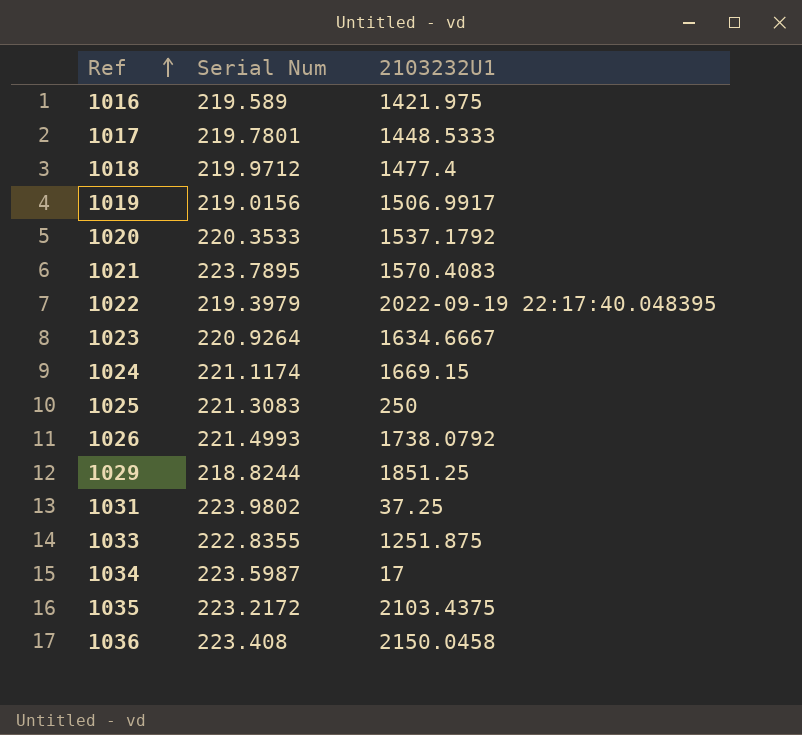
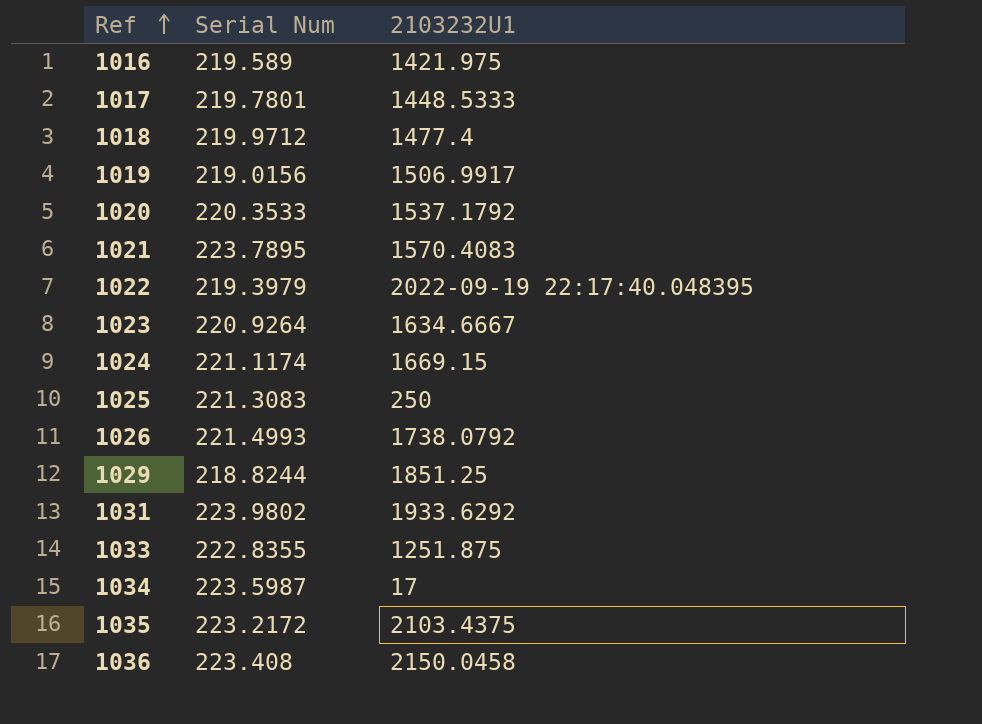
1031 | 2103232U1: 37.25 -> 1933.6292

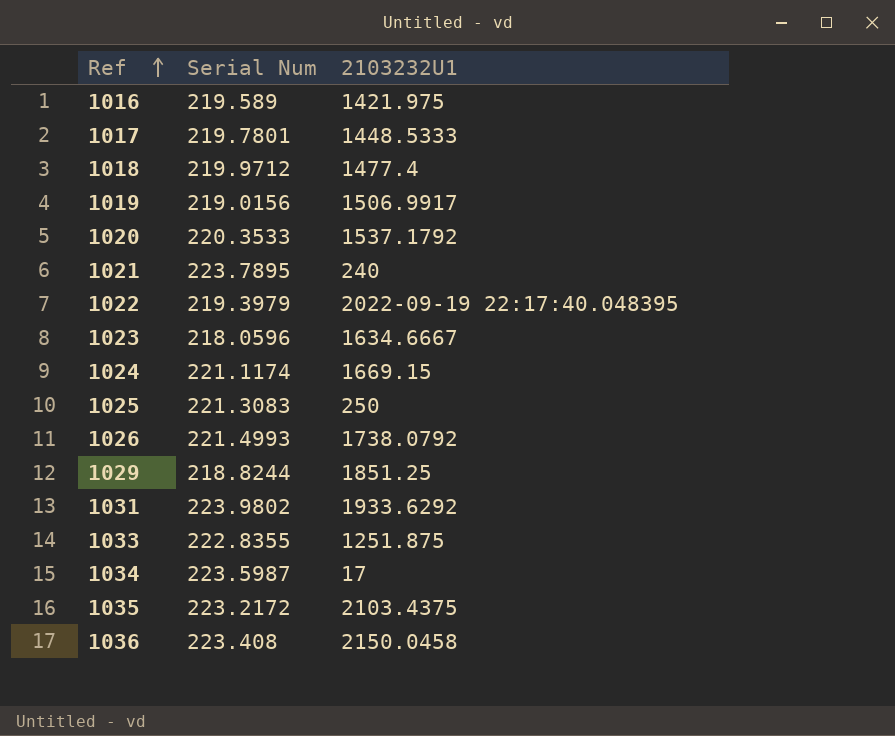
1021 | 2103232U1: 1570.4083 -> 240
1023 | Serial Num: 220.9264 -> 218.0596

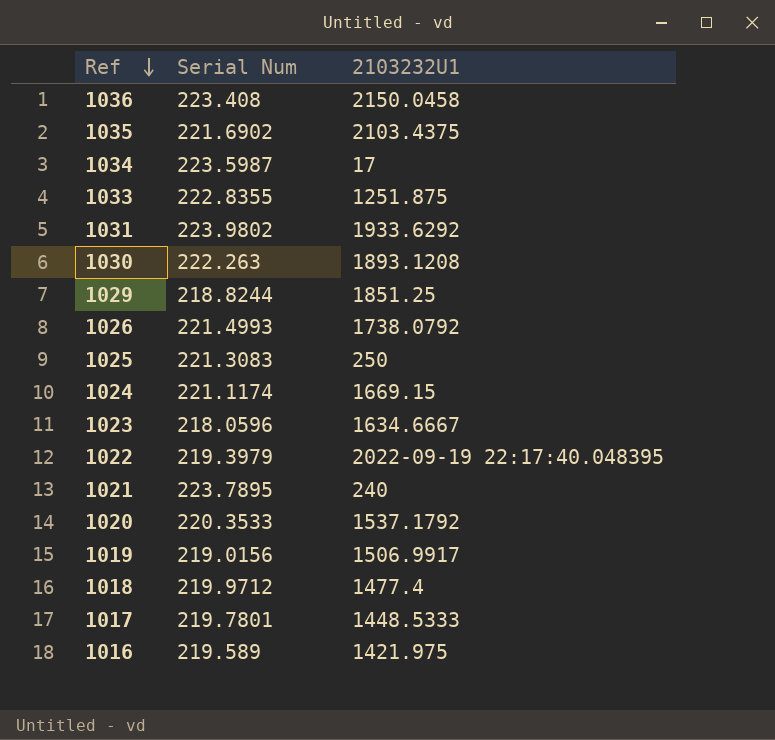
row order: Ref ascending -> Ref descending
1035 | Serial Num: 223.2172 -> 221.6902
row 1030: none -> 222.263 | 1893.1208

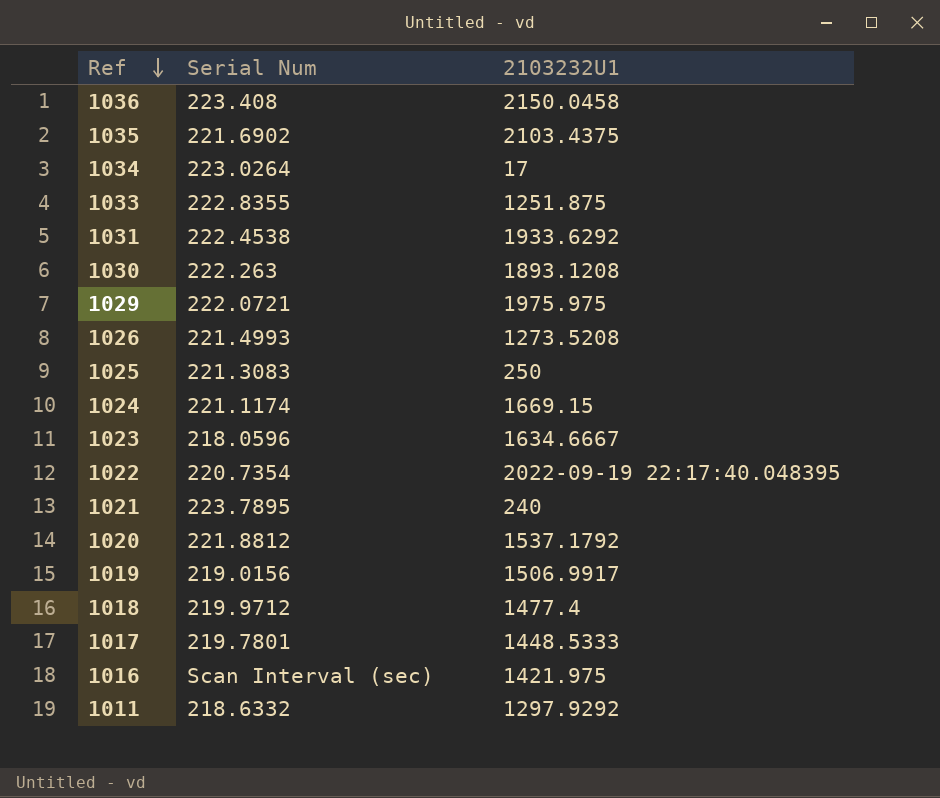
1034 | Serial Num: 223.5987 -> 223.0264
1031 | Serial Num: 223.9802 -> 222.4538
1029 | Serial Num: 218.8244 -> 222.0721
1029 | 2103232U1: 1851.25 -> 1975.975
1026 | 2103232U1: 1738.0792 -> 1273.5208
1022 | Serial Num: 219.3979 -> 220.7354
1020 | Serial Num: 220.3533 -> 221.8812
1016 | Serial Num: 219.589 -> Scan Interval (sec)
row 1011: none -> 218.6332 | 1297.9292

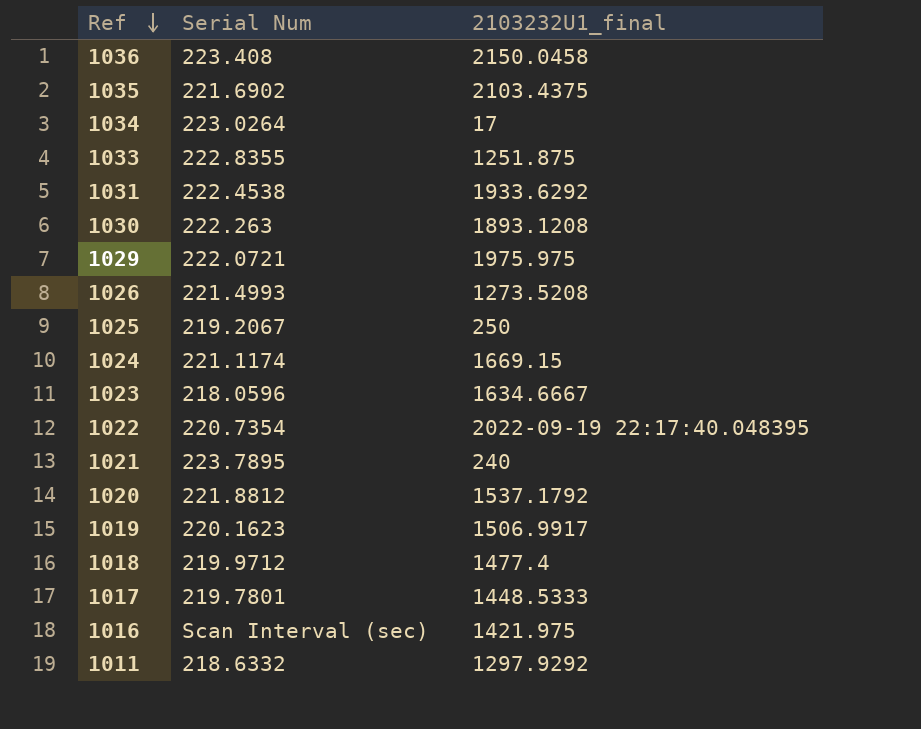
column name: 2103232U1 -> 2103232U1_final
1025 | Serial Num: 221.3083 -> 219.2067
1019 | Serial Num: 219.0156 -> 220.1623

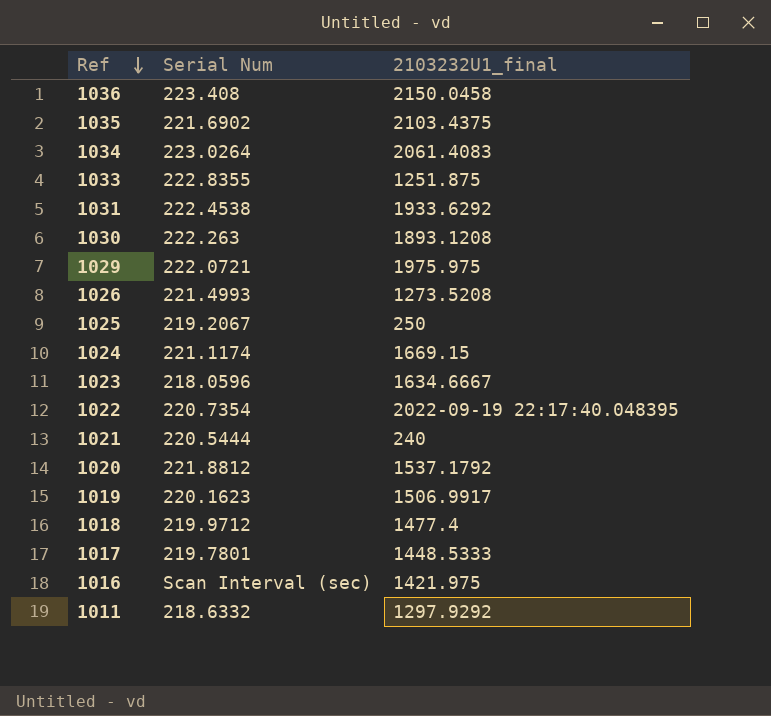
1034 | 2103232U1_final: 17 -> 2061.4083
1021 | Serial Num: 223.7895 -> 220.5444

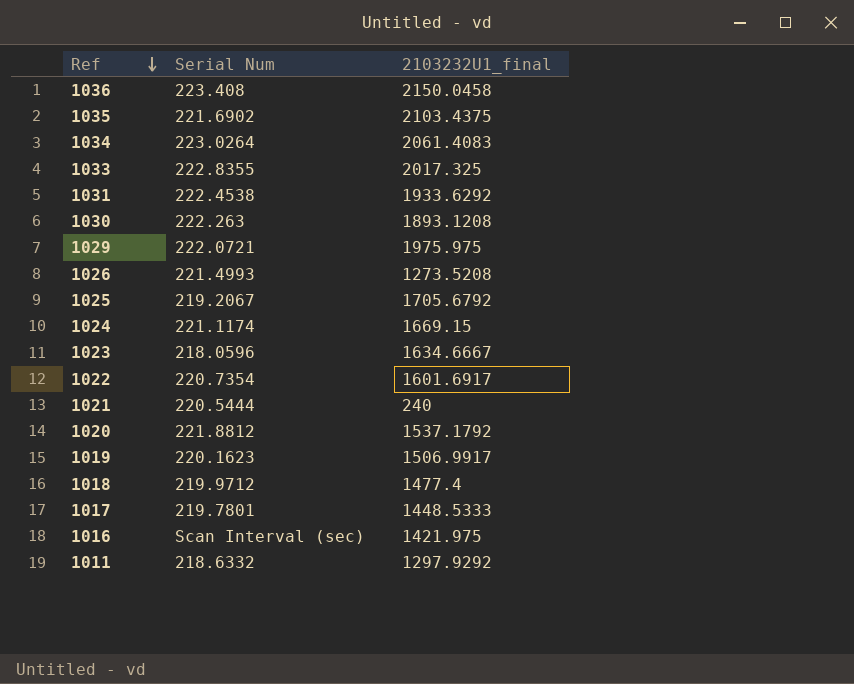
1033 | 2103232U1_final: 1251.875 -> 2017.325
1025 | 2103232U1_final: 250 -> 1705.6792
1022 | 2103232U1_final: 2022-09-19 22:17:40.048395 -> 1601.6917

